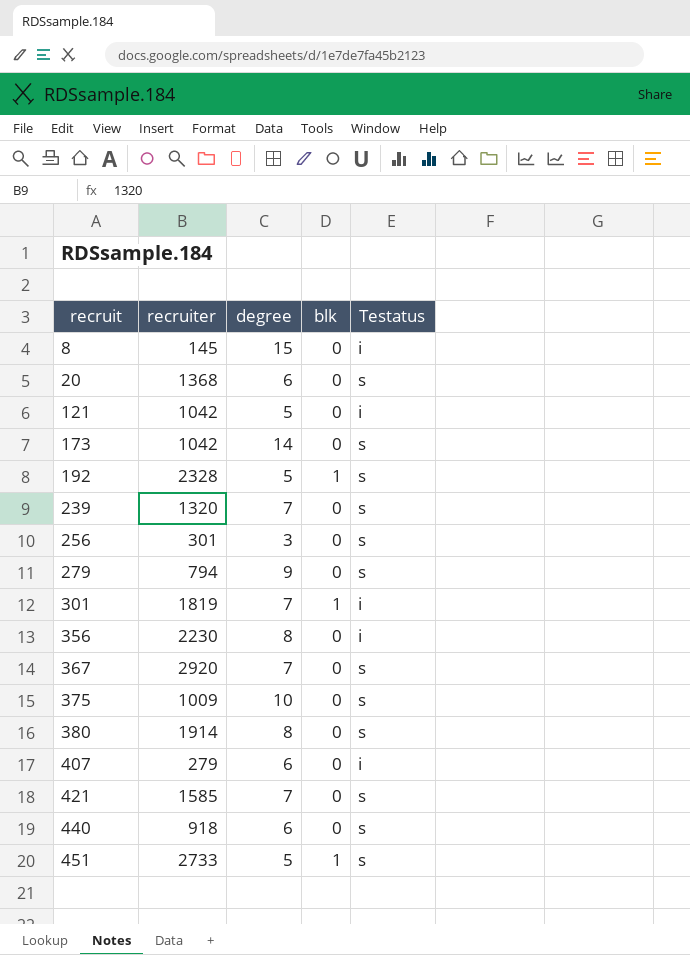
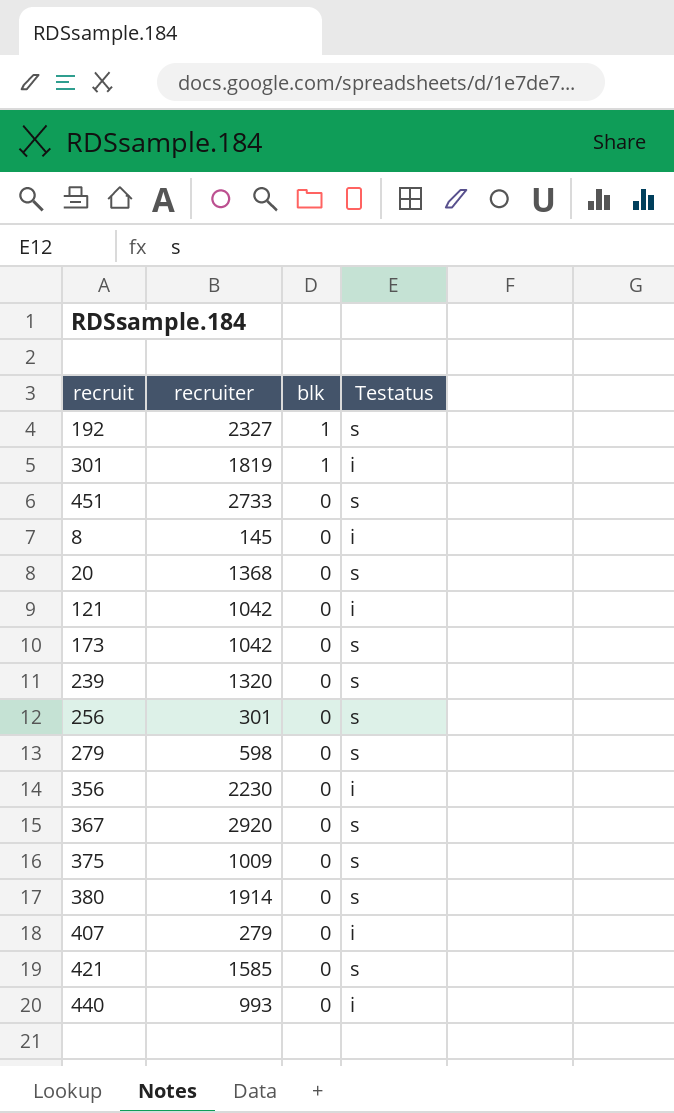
row order: recruit ascending -> blk descending
column degree | position: 3 -> none
192 | recruiter: 2328 -> 2327
451 | blk: 1 -> 0
279 | recruiter: 794 -> 598
440 | recruiter: 918 -> 993
440 | Testatus: s -> i

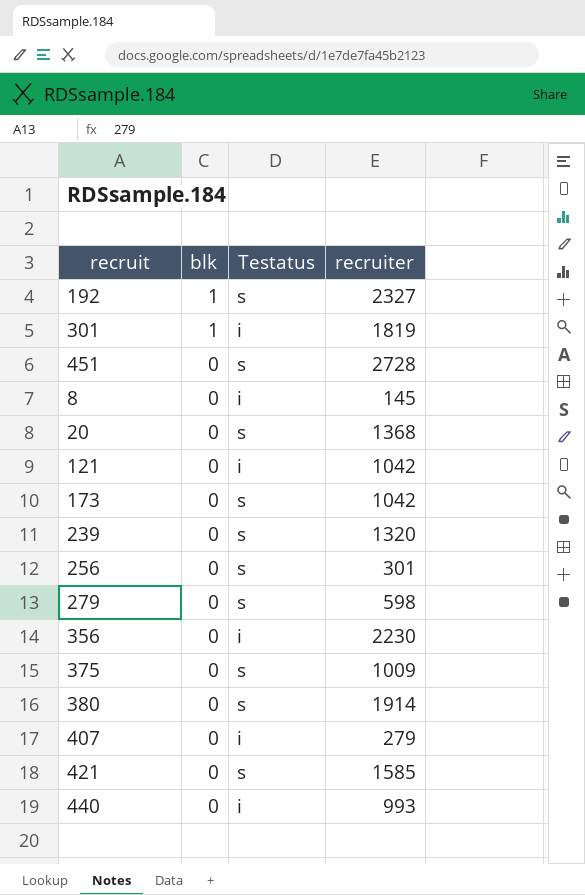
column recruiter | position: 2 -> 4
row 367: 2920 | 0 | s -> none
451 | recruiter: 2733 -> 2728

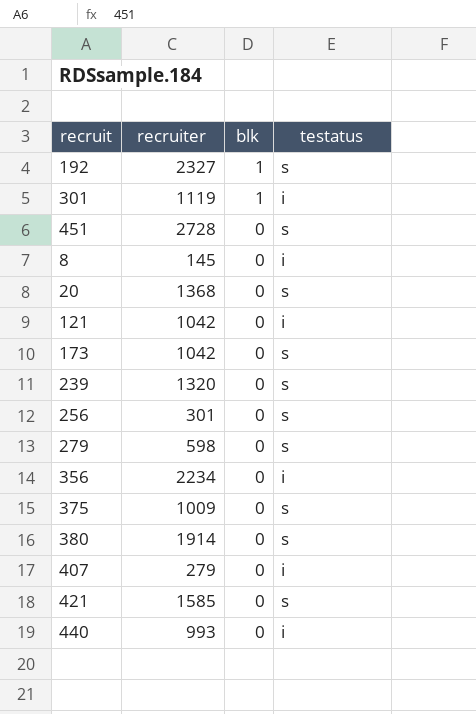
column recruiter | position: 4 -> 2
column name: Testatus -> testatus
301 | recruiter: 1819 -> 1119
356 | recruiter: 2230 -> 2234

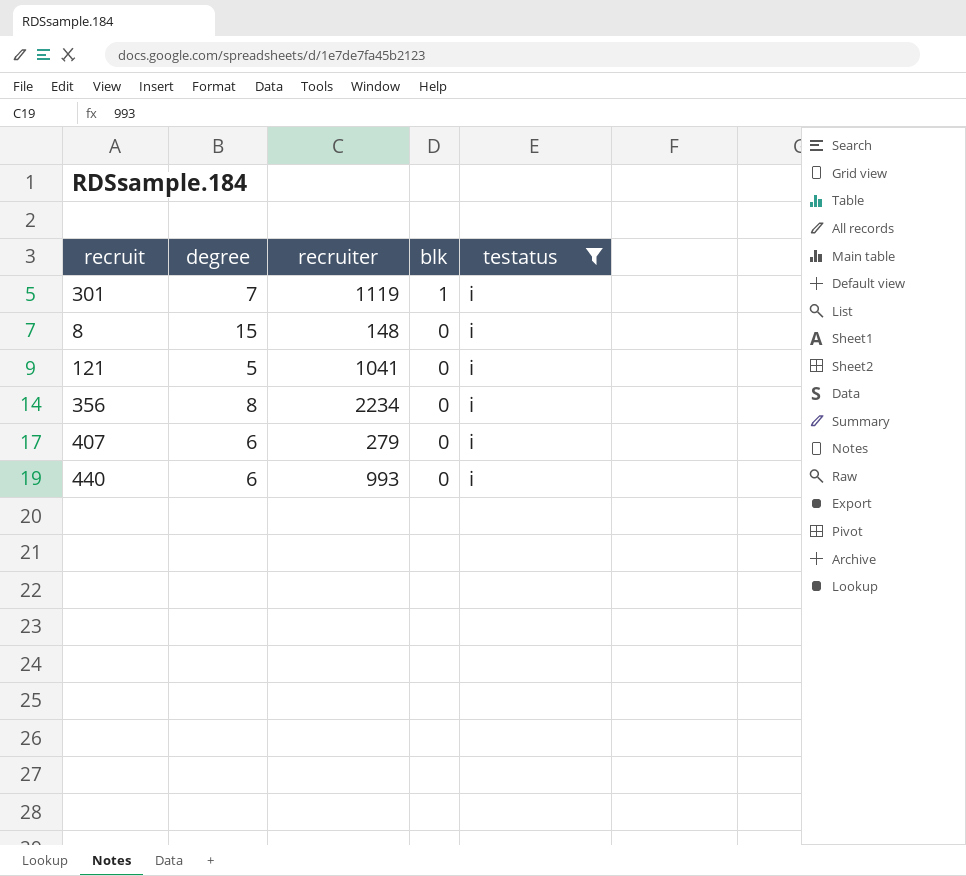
filter: none -> testatus = i
column degree | position: none -> 2
8 | recruiter: 145 -> 148
121 | recruiter: 1042 -> 1041

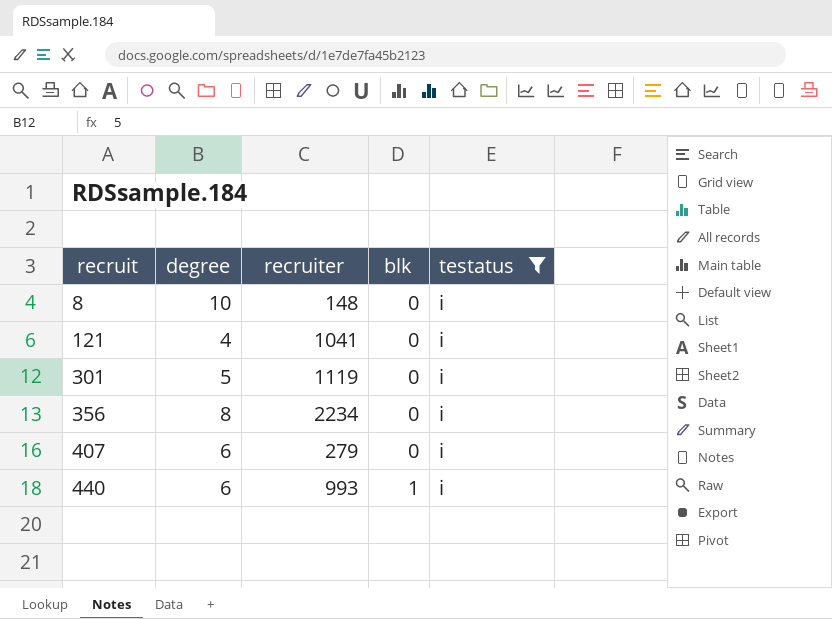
row order: blk descending -> recruit ascending
8 | degree: 15 -> 10
121 | degree: 5 -> 4
301 | degree: 7 -> 5
301 | blk: 1 -> 0
440 | blk: 0 -> 1

